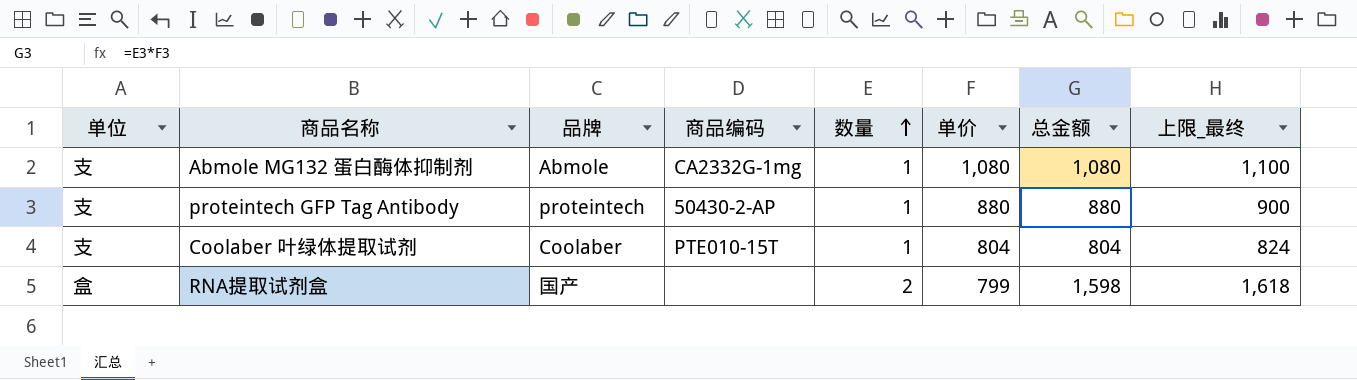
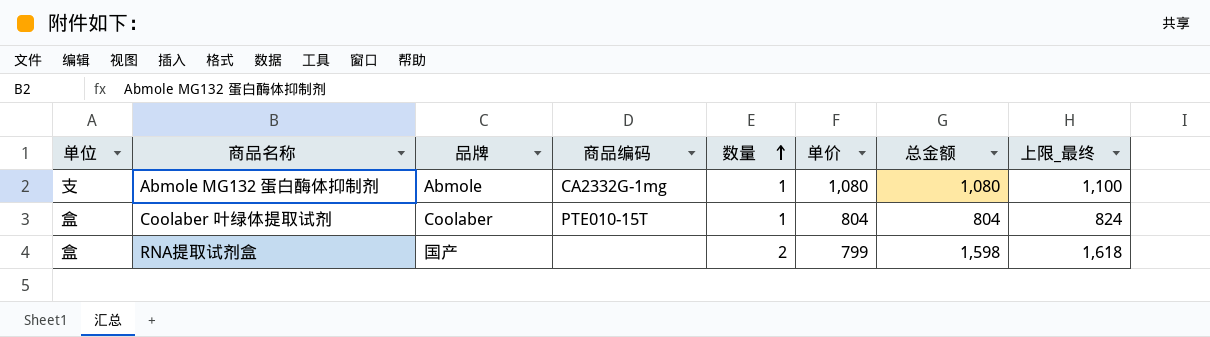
row proteintech GFP Tag Antibody: 支 | proteintech | 50430-2-AP | 1 | 880 | 880 | 900 -> none
Coolaber 叶绿体提取试剂 | 单位: 支 -> 盒

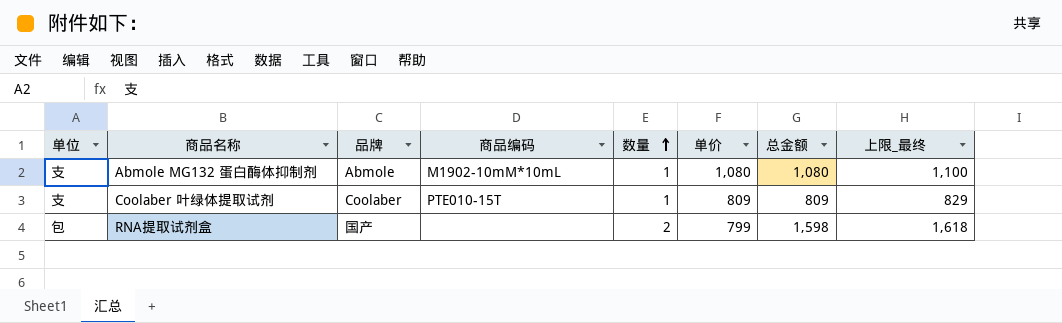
Abmole MG132 蛋白酶体抑制剂 | 商品编码: CA2332G-1mg -> M1902-10mM*10mL
Coolaber 叶绿体提取试剂 | 单位: 盒 -> 支
Coolaber 叶绿体提取试剂 | 单价: 804 -> 809
Coolaber 叶绿体提取试剂 | 总金额: 804 -> 809
Coolaber 叶绿体提取试剂 | 上限_最终: 824 -> 829
RNA提取试剂盒 | 单位: 盒 -> 包

